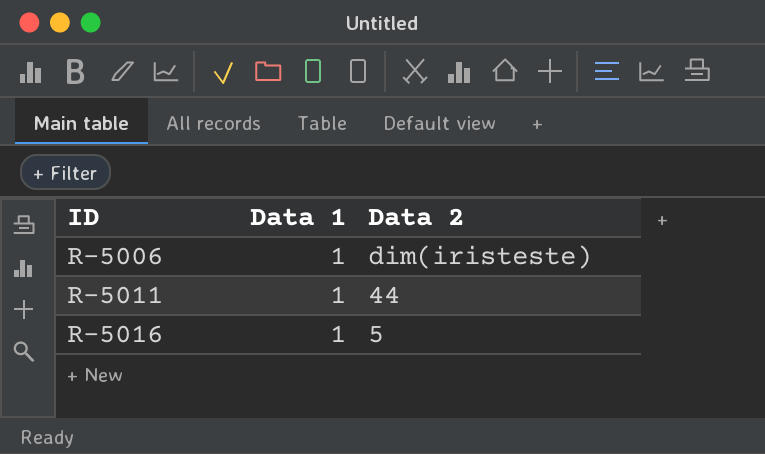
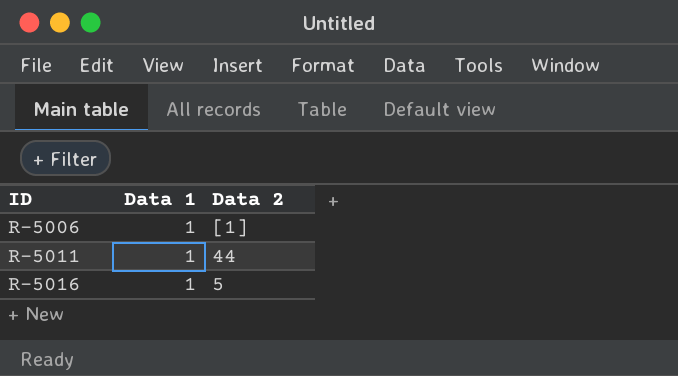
R-5006 | Data 2: dim(iristeste) -> [1]

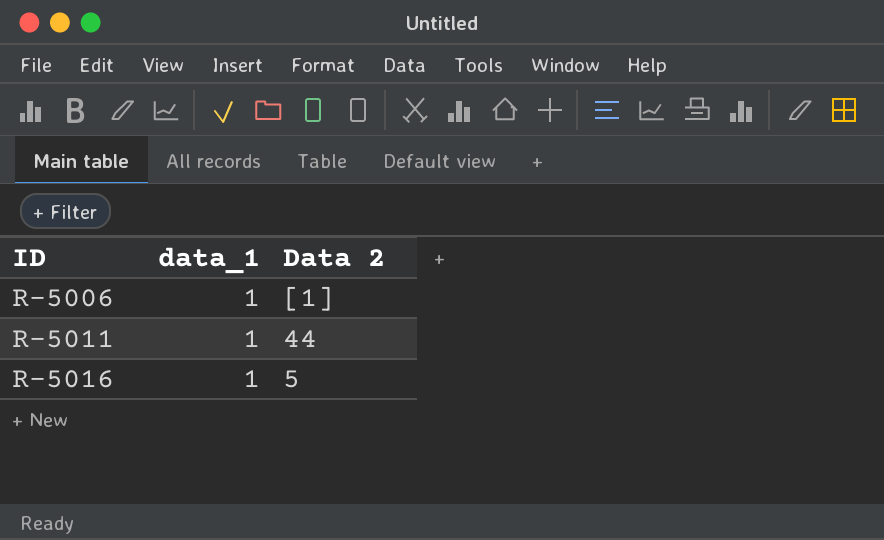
column name: Data 1 -> data_1

